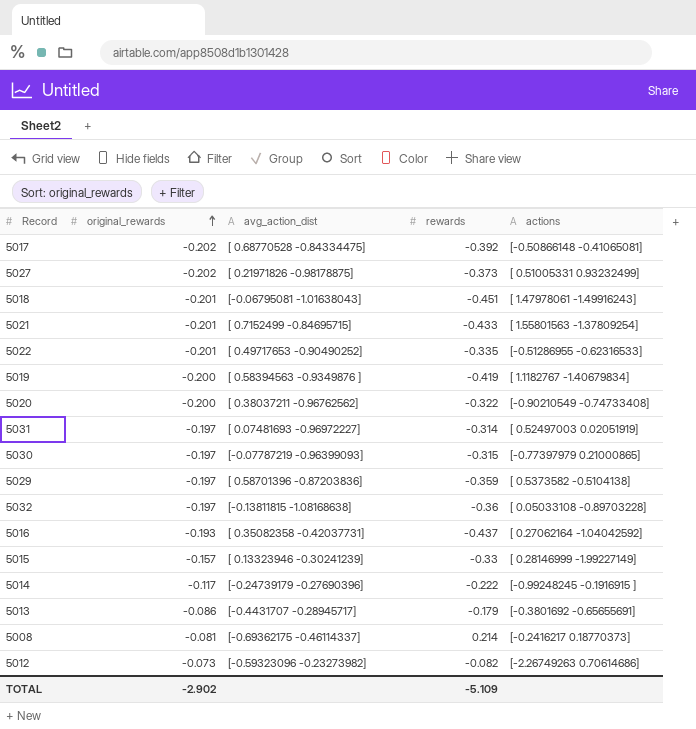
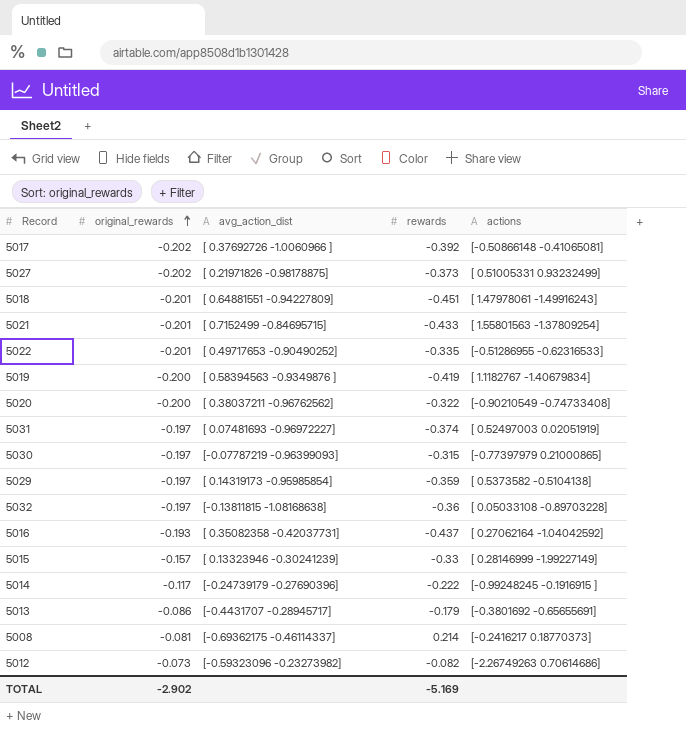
5017 | avg_action_dist: [ 0.68770528 -0.84334475] -> [ 0.37692726 -1.0060966 ]
5018 | avg_action_dist: [-0.06795081 -1.01638043] -> [ 0.64881551 -0.94227809]
5031 | rewards: -0.314 -> -0.374
5029 | avg_action_dist: [ 0.58701396 -0.87203836] -> [ 0.14319173 -0.95985854]
TOTAL | rewards: -5.109 -> -5.169

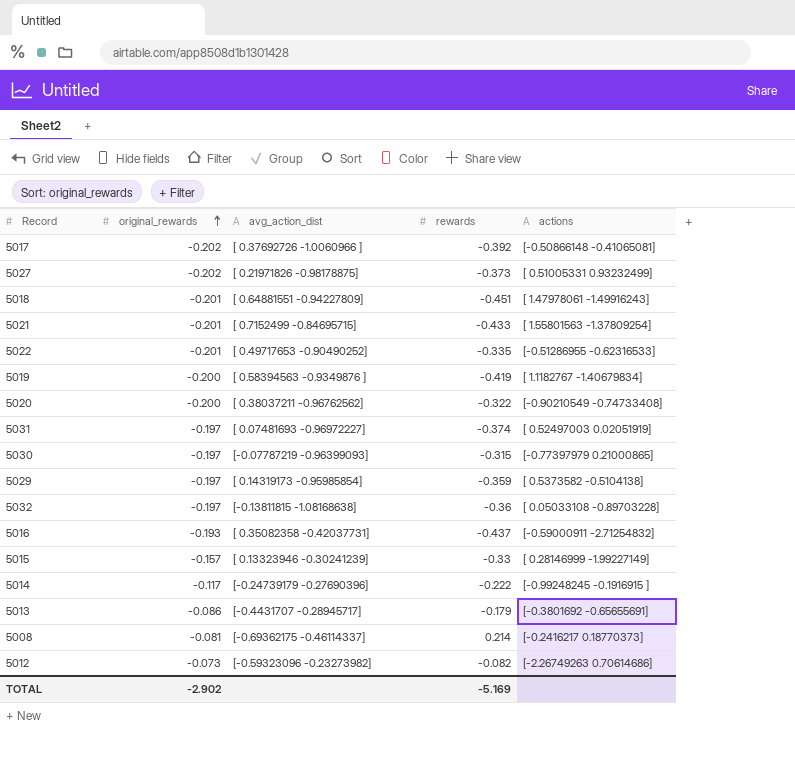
5016 | actions: [ 0.27062164 -1.04042592] -> [-0.59000911 -2.71254832]

